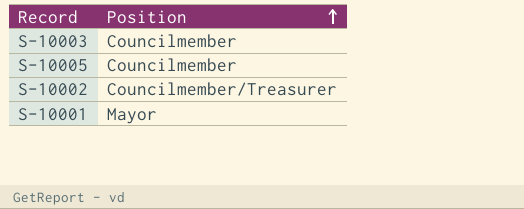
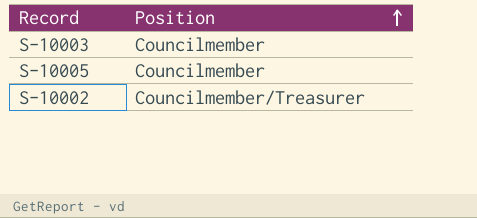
row S-10001: Mayor -> none

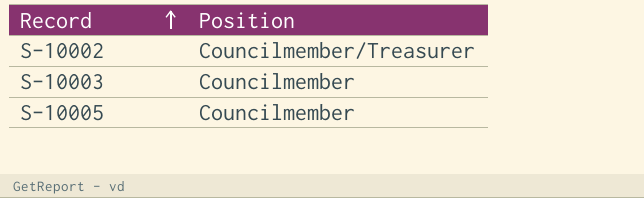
row order: Position ascending -> Record ascending

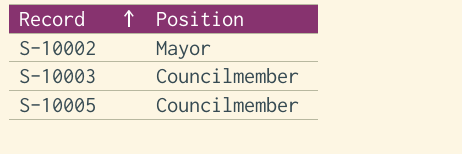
S-10002 | Position: Councilmember/Treasurer -> Mayor

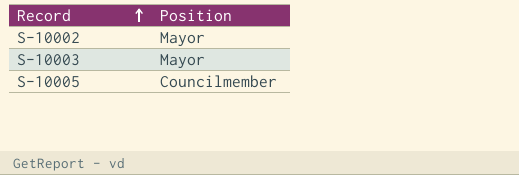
S-10003 | Position: Councilmember -> Mayor

